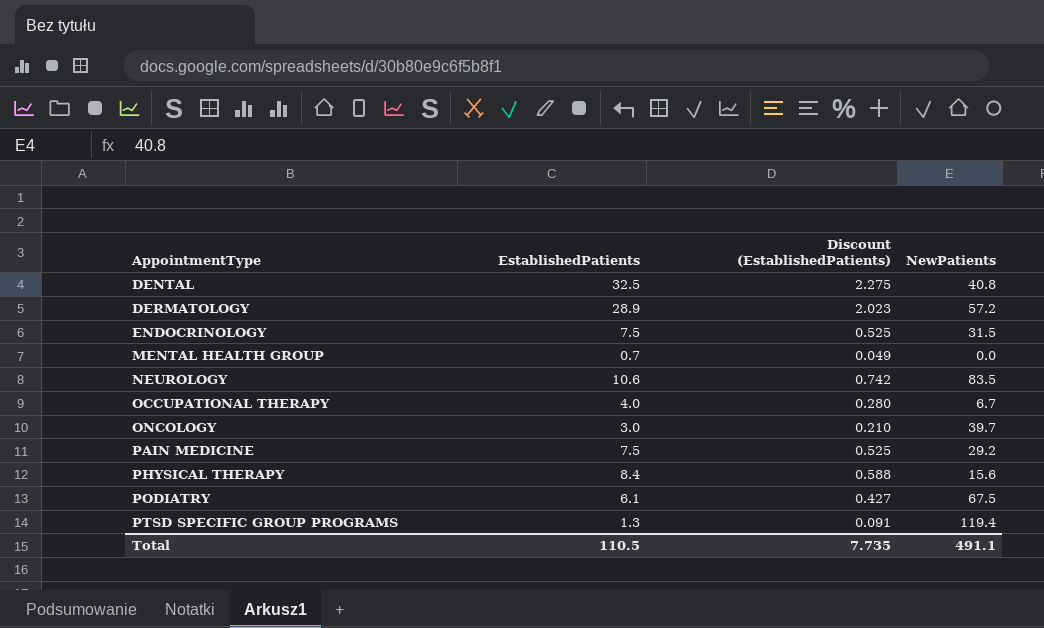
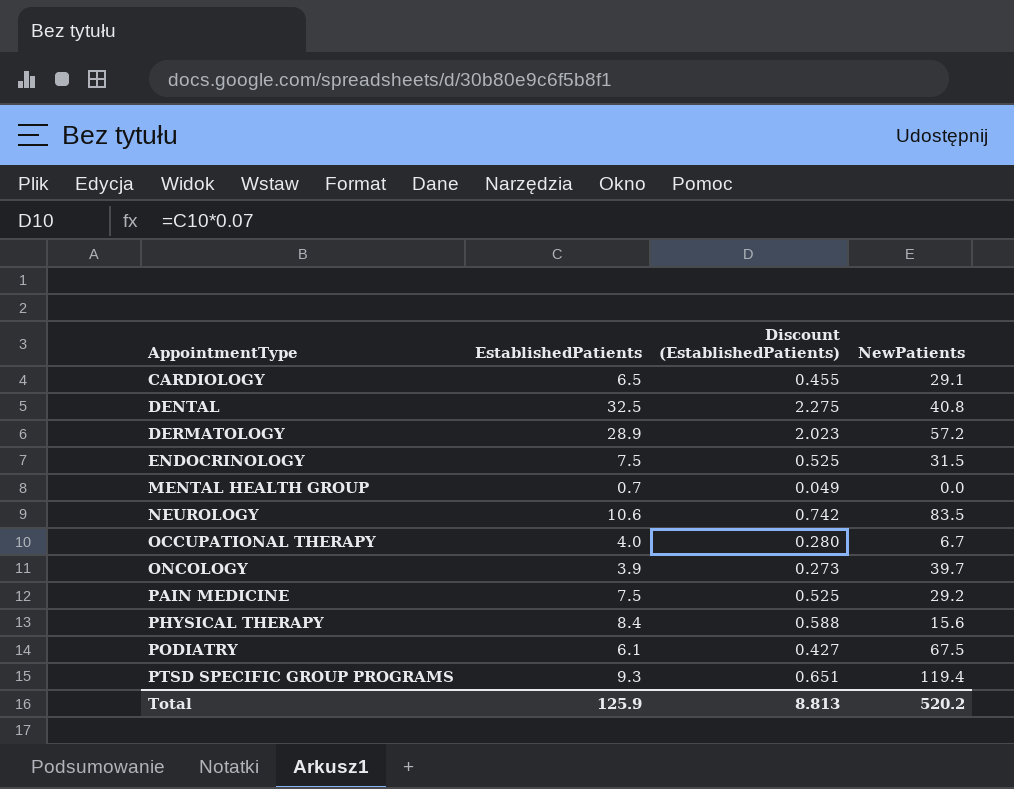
row CARDIOLOGY: none -> 6.5 | 0.455 | 29.1
ONCOLOGY | EstablishedPatients: 3.0 -> 3.9
ONCOLOGY | Discount (EstablishedPatients): 0.210 -> 0.273
PTSD SPECIFIC GROUP PROGRAMS | EstablishedPatients: 1.3 -> 9.3
PTSD SPECIFIC GROUP PROGRAMS | Discount (EstablishedPatients): 0.091 -> 0.651
Total | EstablishedPatients: 110.5 -> 125.9
Total | Discount (EstablishedPatients): 7.735 -> 8.813
Total | NewPatients: 491.1 -> 520.2

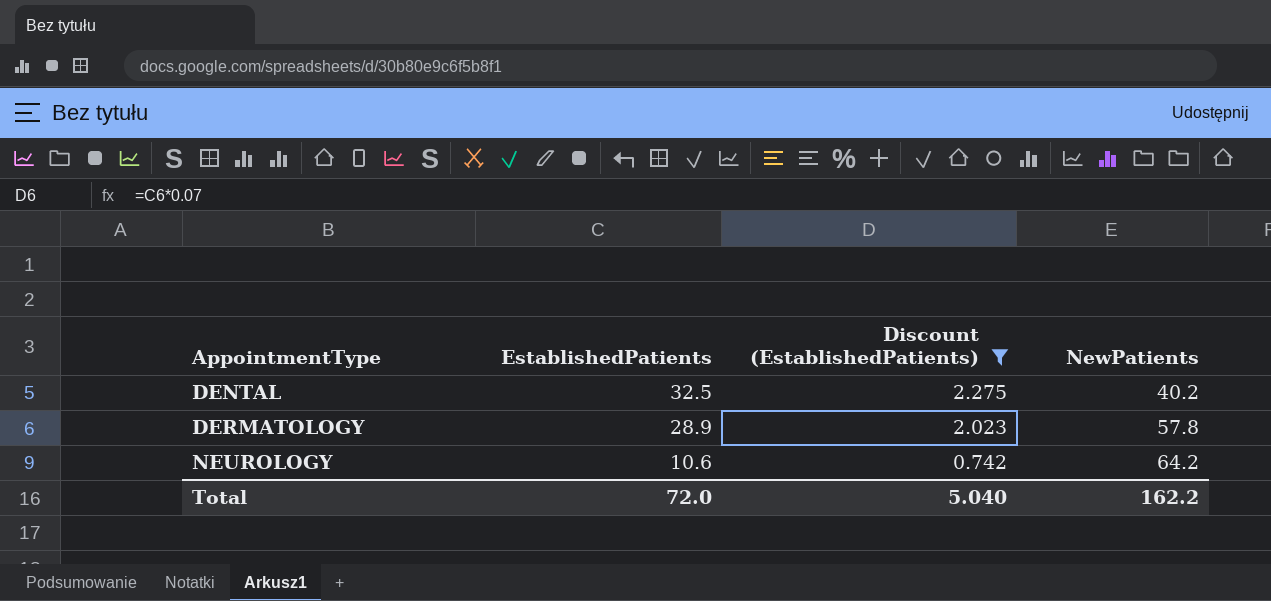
filter: none -> Discount (EstablishedPatients) >= 0.742
DENTAL | NewPatients: 40.8 -> 40.2
DERMATOLOGY | NewPatients: 57.2 -> 57.8
NEUROLOGY | NewPatients: 83.5 -> 64.2
Total | EstablishedPatients: 125.9 -> 72.0
Total | Discount (EstablishedPatients): 8.813 -> 5.040
Total | NewPatients: 520.2 -> 162.2

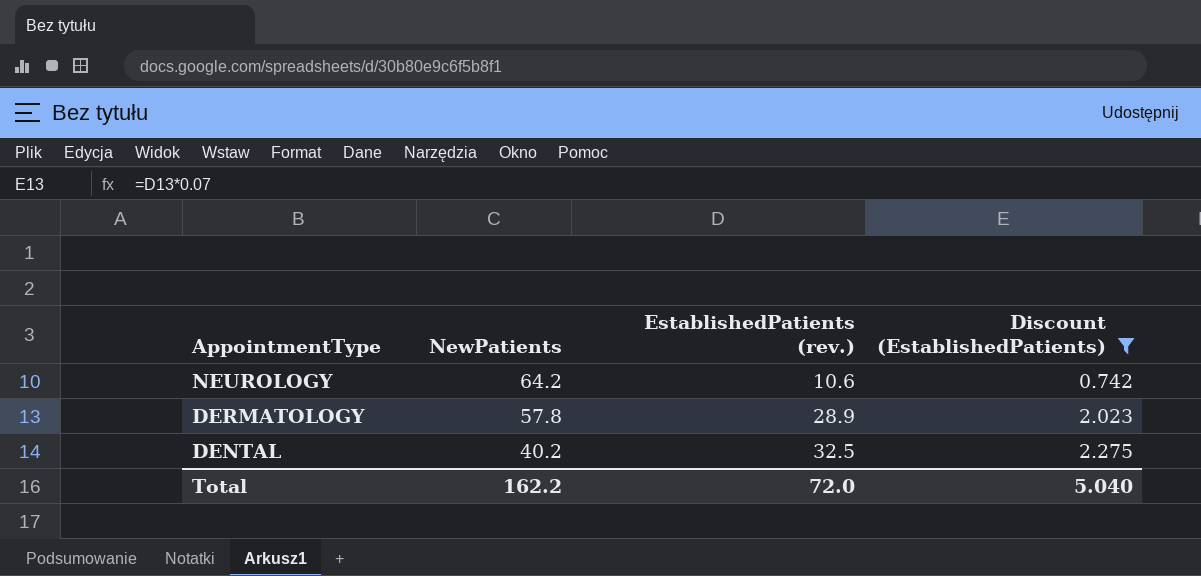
row order: AppointmentType ascending -> AppointmentType descending
column NewPatients | position: 4 -> 2
column name: EstablishedPatients -> EstablishedPatients (rev.)

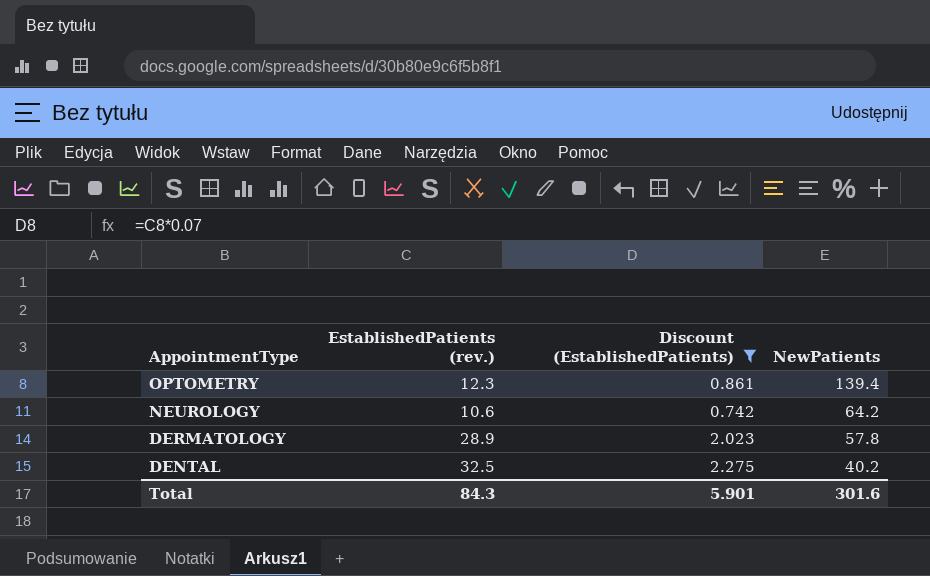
column NewPatients | position: 2 -> 4
row OPTOMETRY: none -> 12.3 | 0.861 | 139.4
Total | EstablishedPatients (rev.): 72.0 -> 84.3
Total | Discount (EstablishedPatients): 5.040 -> 5.901
Total | NewPatients: 162.2 -> 301.6

